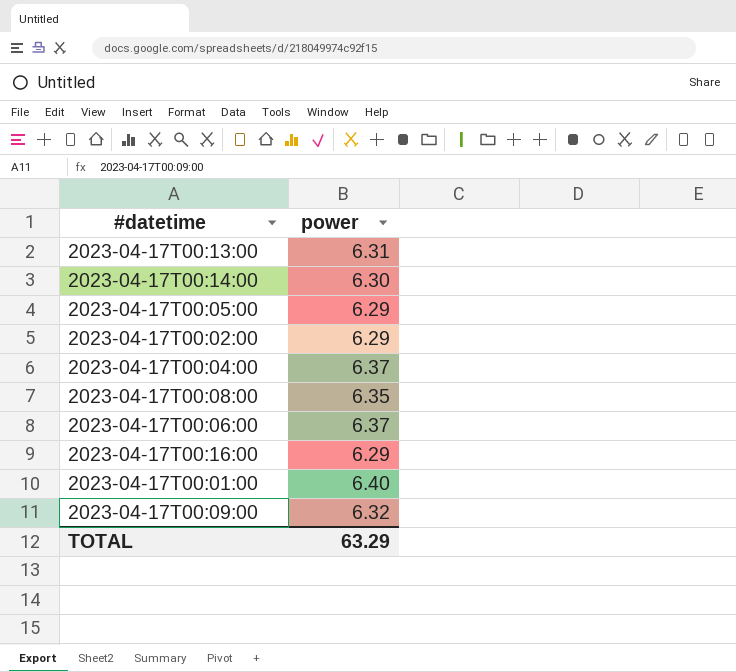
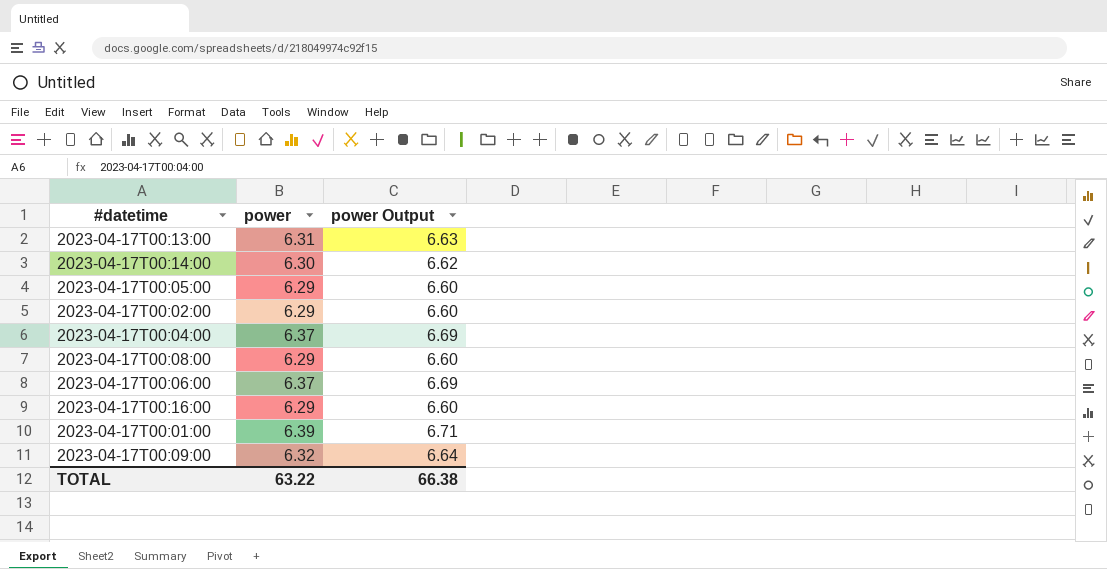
column power Output | formula: none -> [power] * 1.05
2023-04-17T00:08:00 | power: 6.35 -> 6.29
2023-04-17T00:01:00 | power: 6.40 -> 6.39
TOTAL | power: 63.29 -> 63.22

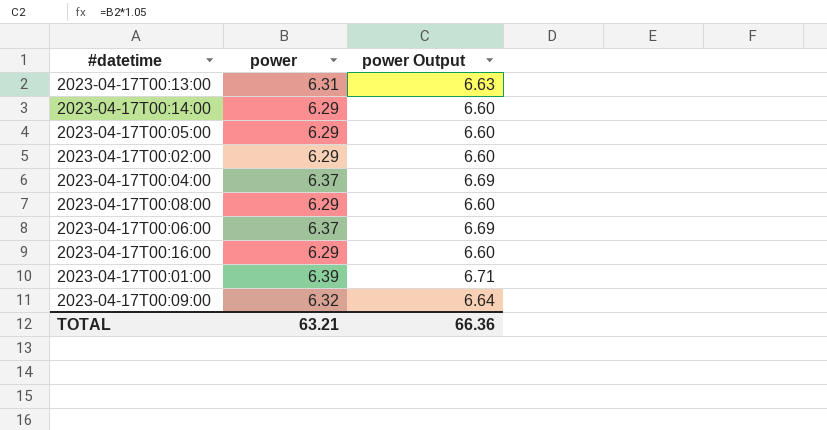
2023-04-17T00:14:00 | power: 6.30 -> 6.29
2023-04-17T00:14:00 | power Output: 6.62 -> 6.60
TOTAL | power: 63.22 -> 63.21
TOTAL | power Output: 66.38 -> 66.36

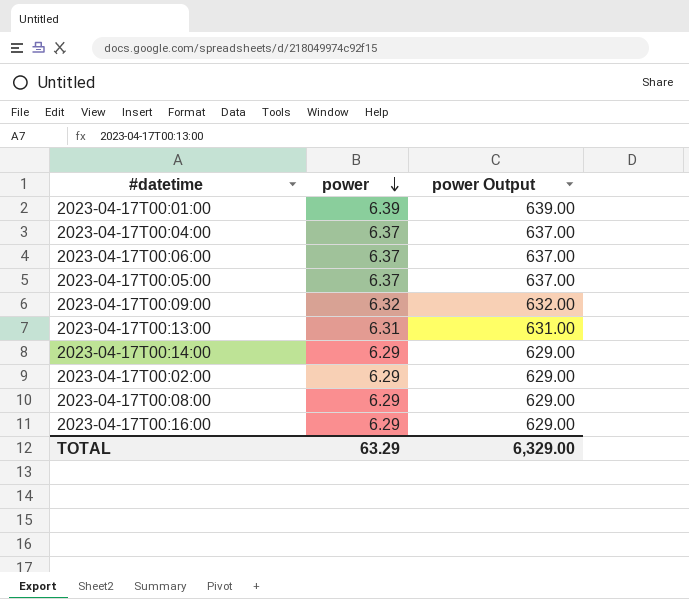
row order: none -> power descending
column power Output | formula: [power] * 1.05 -> [power] * 100
2023-04-17T00:05:00 | power: 6.29 -> 6.37
TOTAL | power: 63.21 -> 63.29
TOTAL | power Output: 66.36 -> 6,329.00

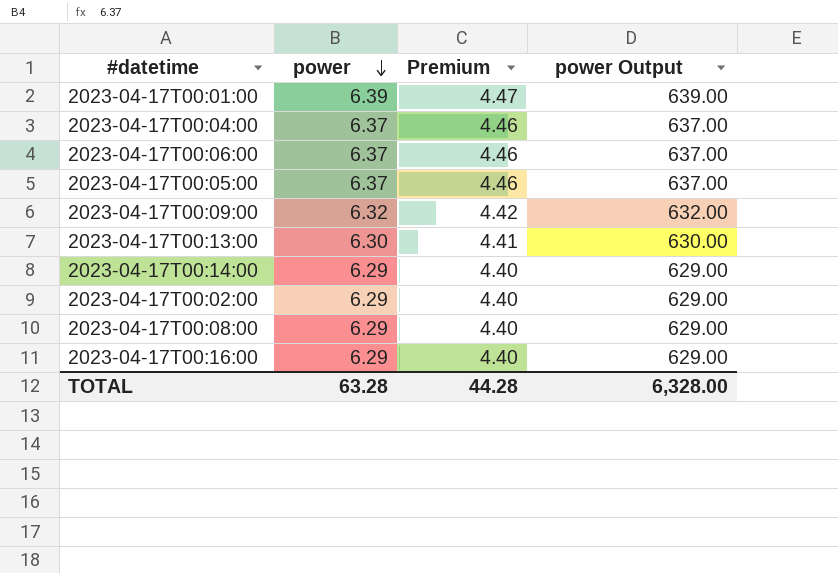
column Premium | formula: none -> [power] * 0.7
2023-04-17T00:13:00 | power: 6.31 -> 6.30
2023-04-17T00:13:00 | power Output: 631.00 -> 630.00
TOTAL | power: 63.29 -> 63.28
TOTAL | power Output: 6,329.00 -> 6,328.00

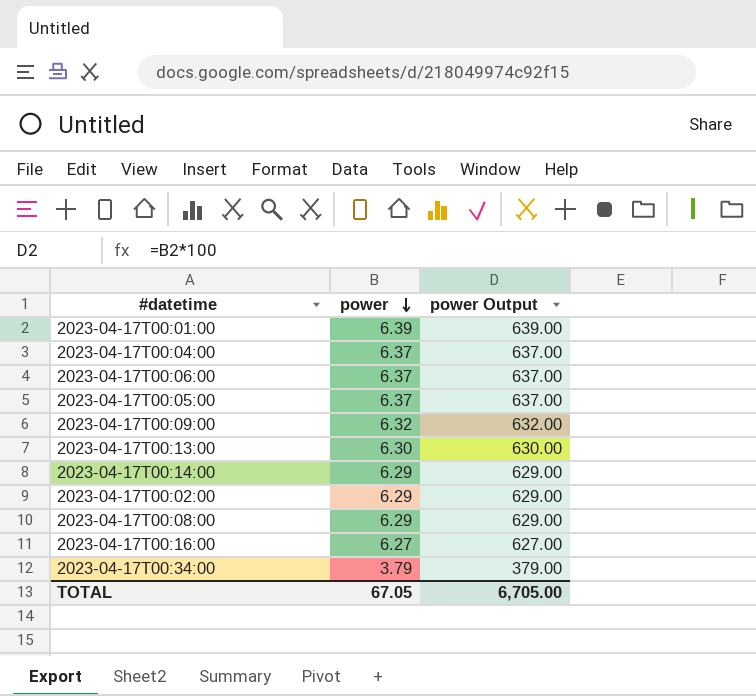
column Premium | formula: [power] * 0.7 -> none
2023-04-17T00:16:00 | power: 6.29 -> 6.27
2023-04-17T00:16:00 | power Output: 629.00 -> 627.00
row 2023-04-17T00:34:00: none -> 3.79 | 379.00
TOTAL | power: 63.28 -> 67.05
TOTAL | power Output: 6,328.00 -> 6,705.00

